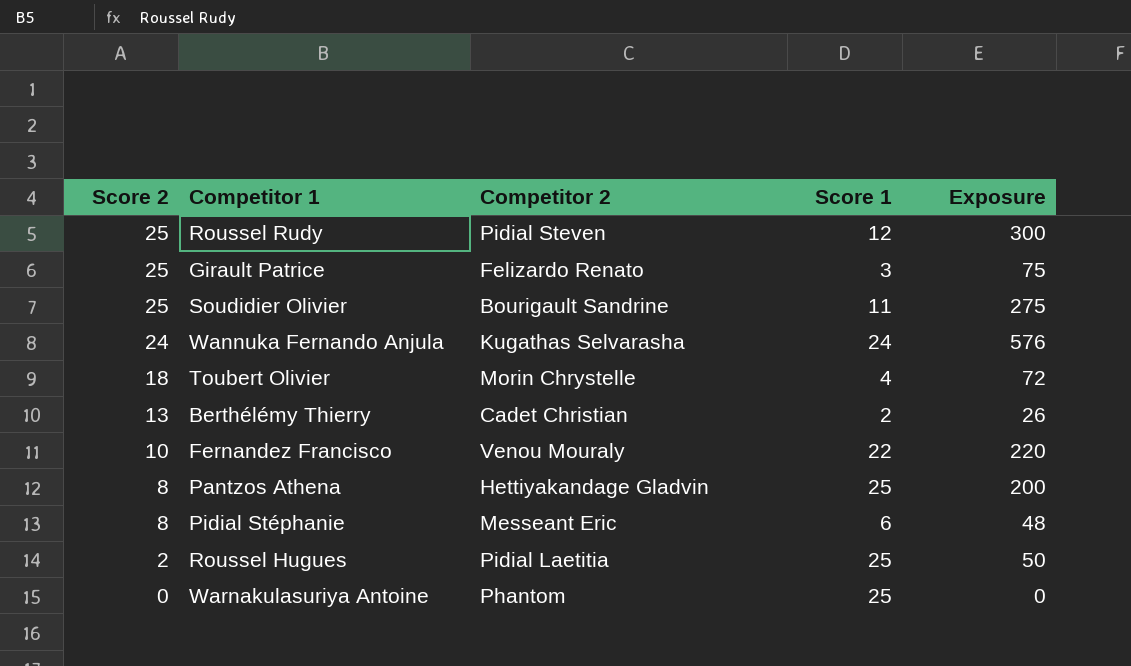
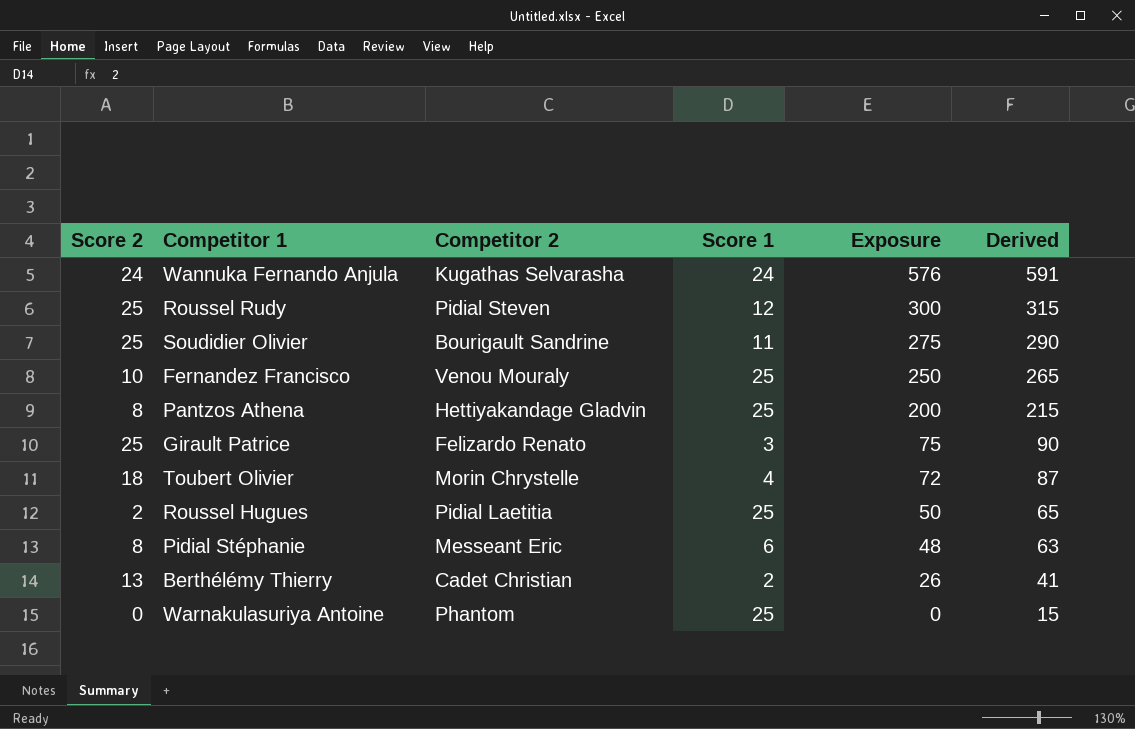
row order: Score 2 descending -> Exposure descending
column Derived | formula: none -> [Exposure] + 15
Fernandez Francisco | Score 1: 22 -> 25
Fernandez Francisco | Exposure: 220 -> 250

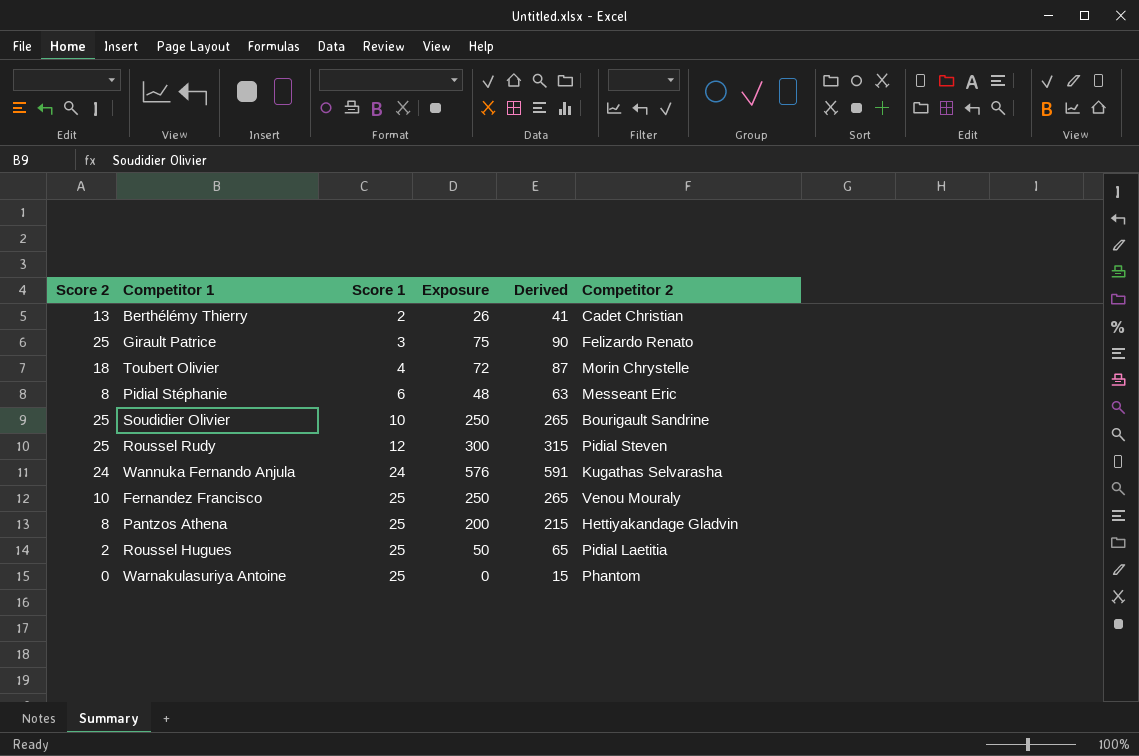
row order: Exposure descending -> Score 1 ascending
column Competitor 2 | position: 3 -> 6
Soudidier Olivier | Score 1: 11 -> 10
Soudidier Olivier | Exposure: 275 -> 250
Soudidier Olivier | Derived: 290 -> 265

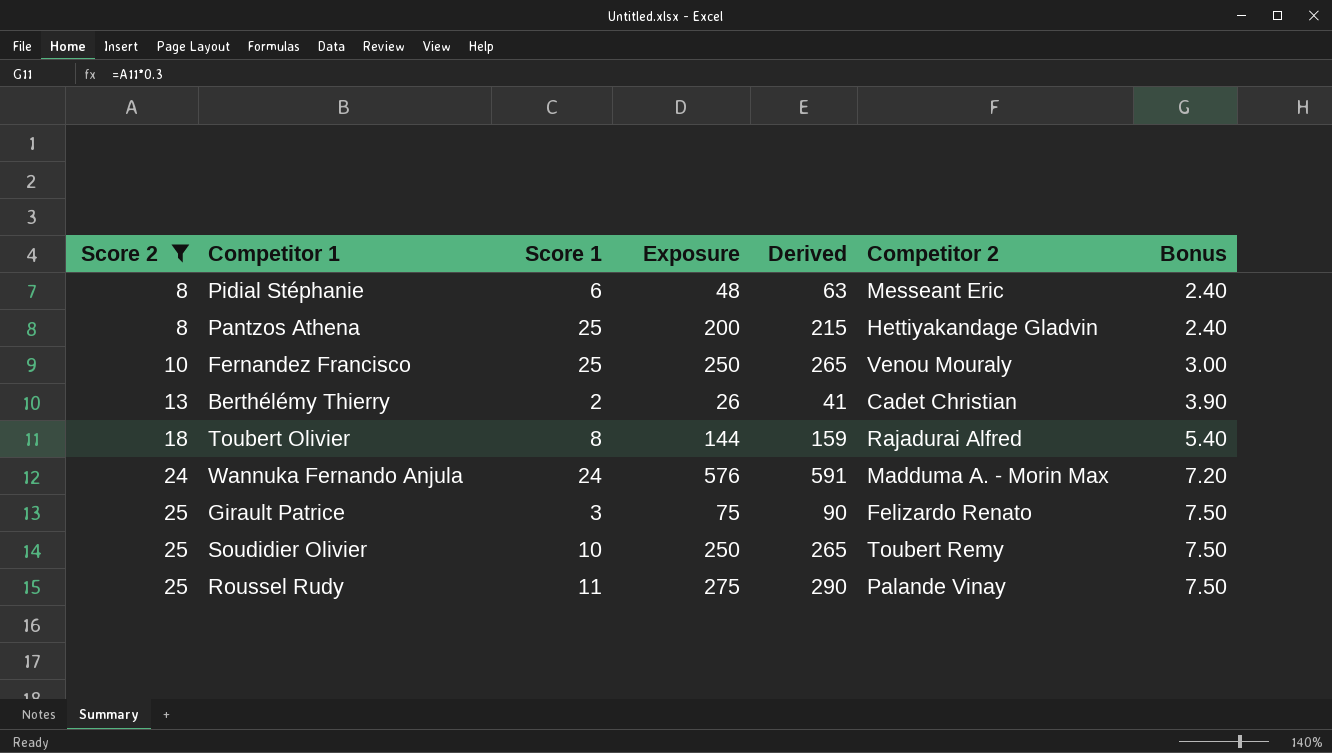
filter: none -> Score 2 >= 8
row order: Score 1 ascending -> Score 2 ascending
column Bonus | formula: none -> [Score 2] * 0.3
Toubert Olivier | Score 1: 4 -> 8
Toubert Olivier | Exposure: 72 -> 144
Toubert Olivier | Derived: 87 -> 159
Toubert Olivier | Competitor 2: Morin Chrystelle -> Rajadurai Alfred
Wannuka Fernando Anjula | Competitor 2: Kugathas Selvarasha -> Madduma A. - Morin Max
Soudidier Olivier | Competitor 2: Bourigault Sandrine -> Toubert Remy
Roussel Rudy | Score 1: 12 -> 11
Roussel Rudy | Exposure: 300 -> 275
Roussel Rudy | Derived: 315 -> 290
Roussel Rudy | Competitor 2: Pidial Steven -> Palande Vinay

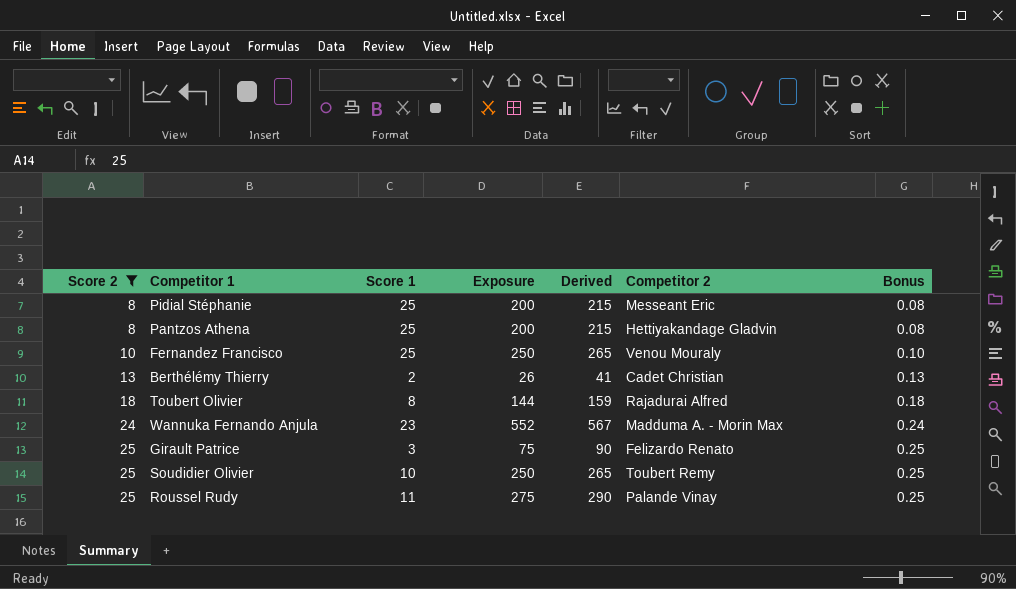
column Bonus | formula: [Score 2] * 0.3 -> [Score 2] * 0.01
Pidial Stéphanie | Score 1: 6 -> 25
Pidial Stéphanie | Exposure: 48 -> 200
Pidial Stéphanie | Derived: 63 -> 215
Wannuka Fernando Anjula | Score 1: 24 -> 23
Wannuka Fernando Anjula | Exposure: 576 -> 552
Wannuka Fernando Anjula | Derived: 591 -> 567

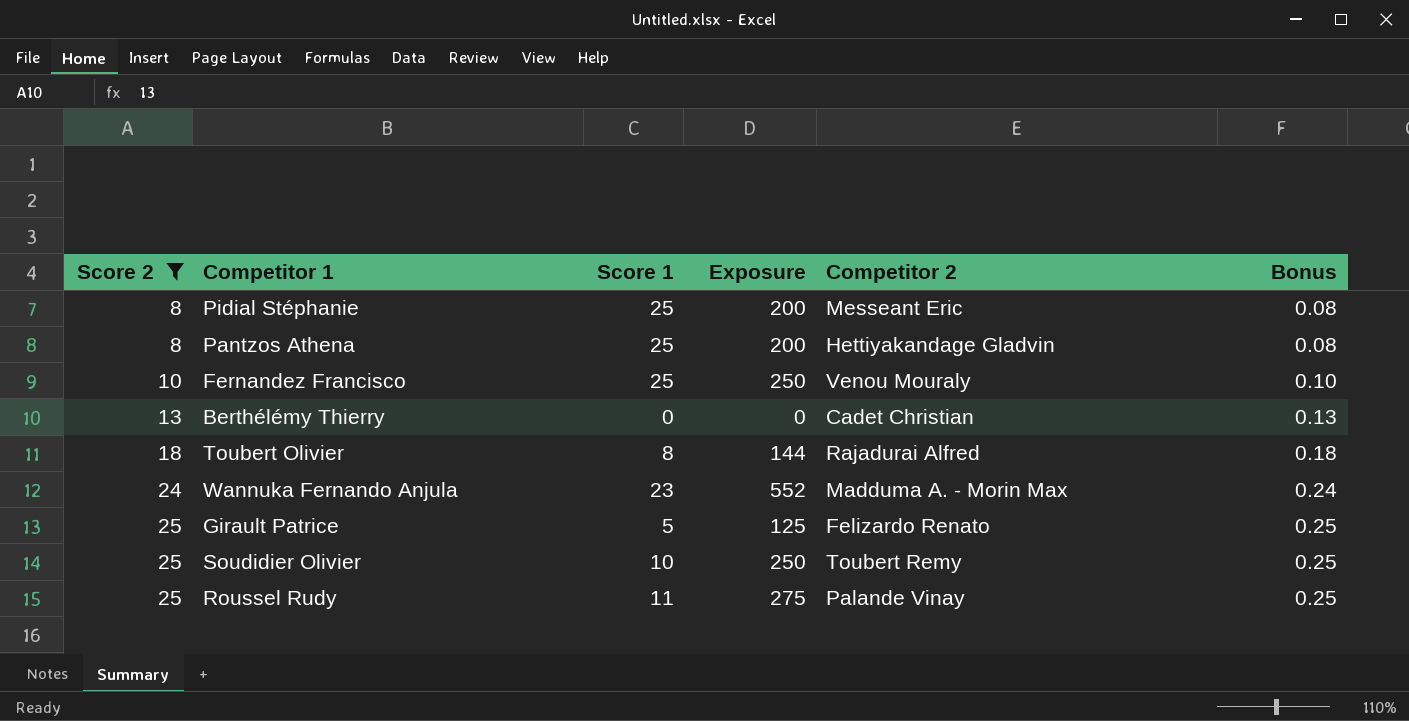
column Derived | formula: [Exposure] + 15 -> none
Berthélémy Thierry | Score 1: 2 -> 0
Berthélémy Thierry | Exposure: 26 -> 0
Girault Patrice | Score 1: 3 -> 5
Girault Patrice | Exposure: 75 -> 125

